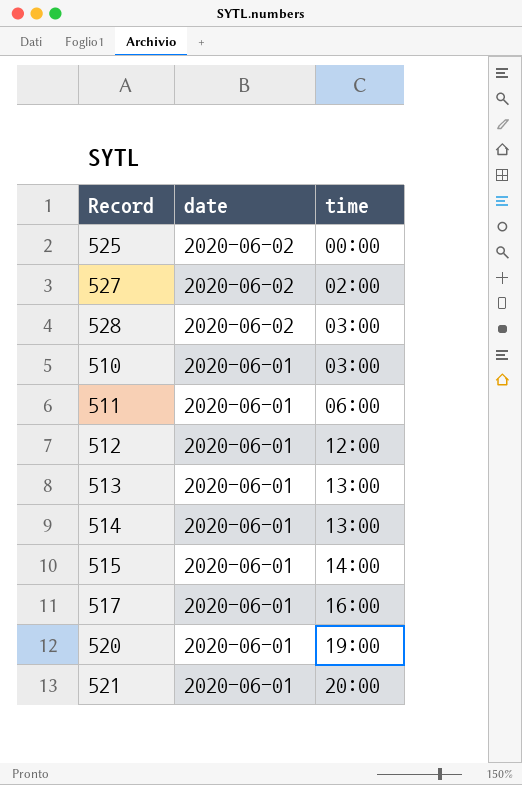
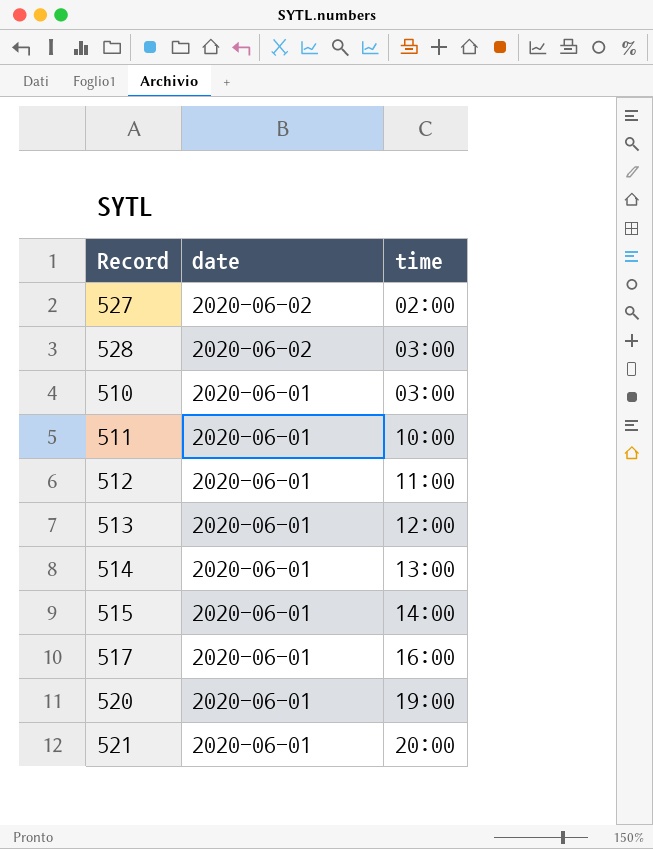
row 525: 2020-06-02 | 00:00 -> none
511 | time: 06:00 -> 10:00
512 | time: 12:00 -> 11:00
513 | time: 13:00 -> 12:00

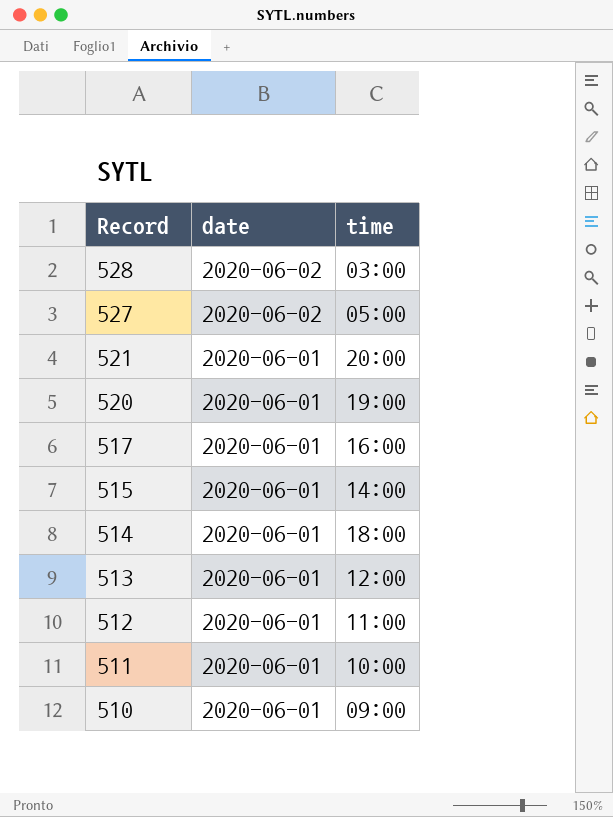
row order: date descending -> Record descending
527 | time: 02:00 -> 05:00
514 | time: 13:00 -> 18:00
510 | time: 03:00 -> 09:00

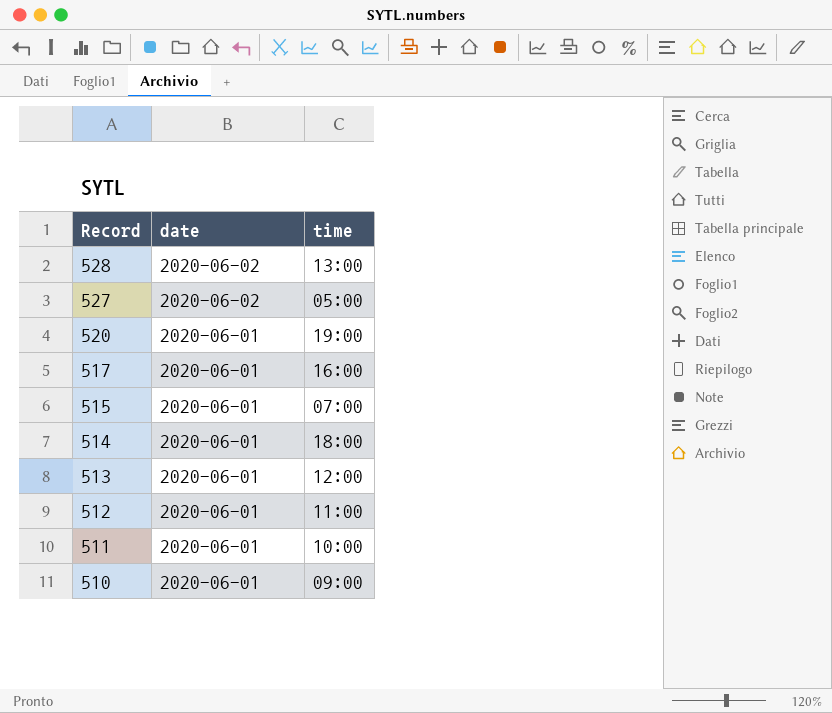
row 521: 2020-06-01 | 20:00 -> none
528 | time: 03:00 -> 13:00
515 | time: 14:00 -> 07:00

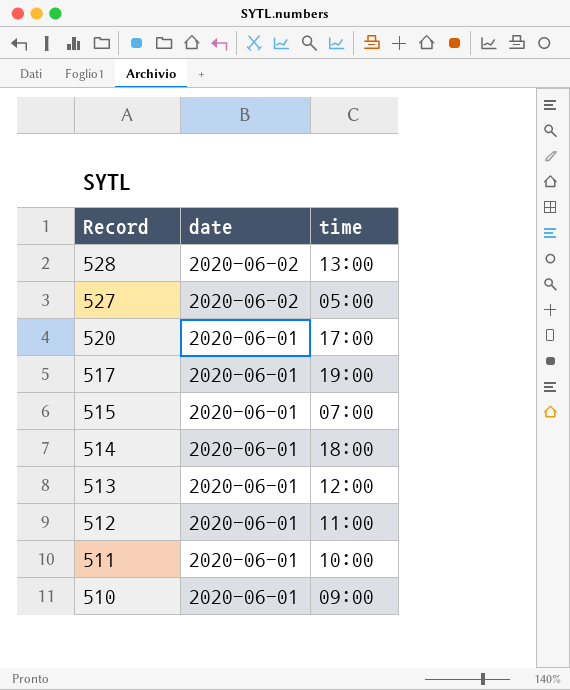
520 | time: 19:00 -> 17:00
517 | time: 16:00 -> 19:00

